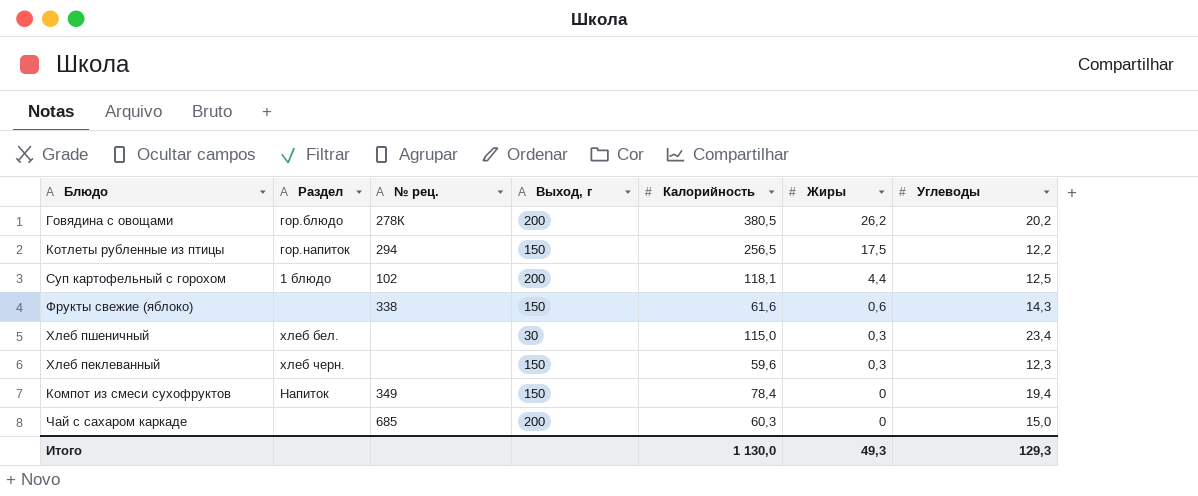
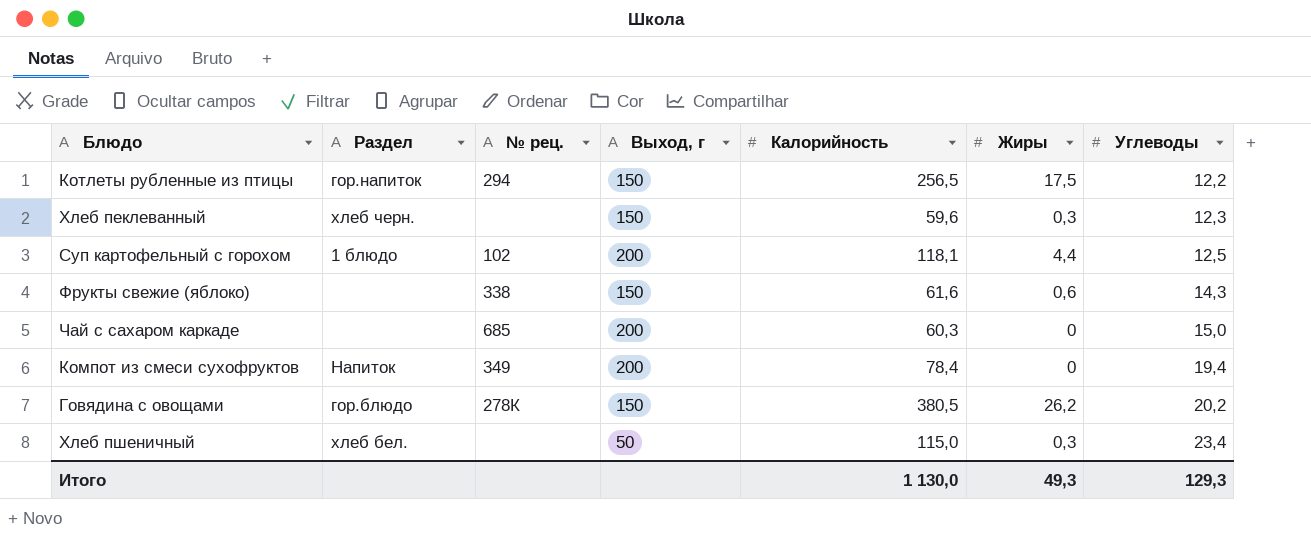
row order: Жиры descending -> Углеводы ascending
Компот из смеси сухофруктов | Выход, г: 150 -> 200
Говядина с овощами | Выход, г: 200 -> 150
Хлеб пшеничный | Выход, г: 30 -> 50

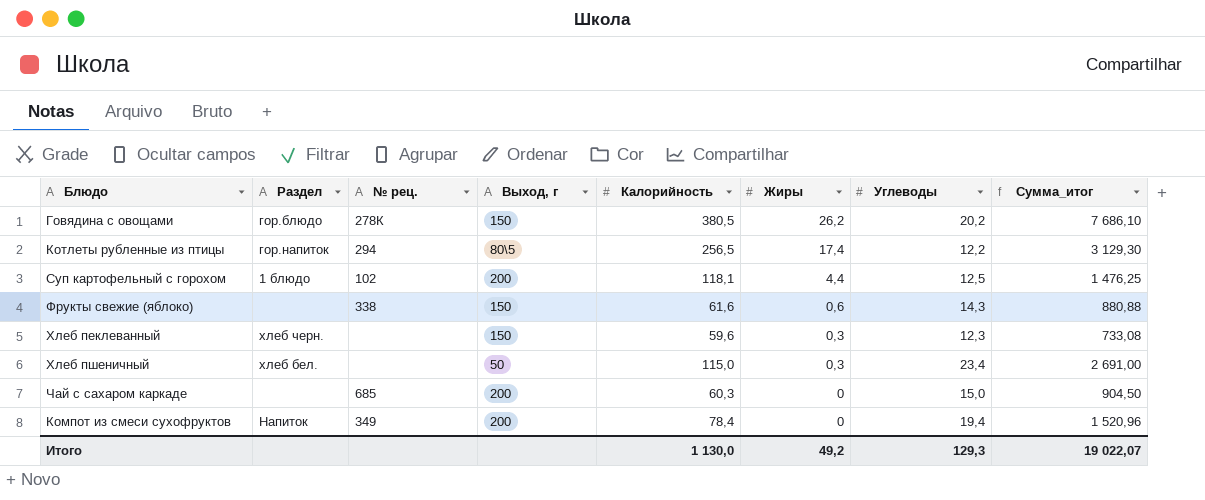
row order: Углеводы ascending -> Жиры descending
column Сумма_итог | formula: none -> [Калорийность] * [Углеводы]
Котлеты рубленные из птицы | Выход, г: 150 -> 80\5
Котлеты рубленные из птицы | Жиры: 17,5 -> 17,4
Итого | Жиры: 49,3 -> 49,2

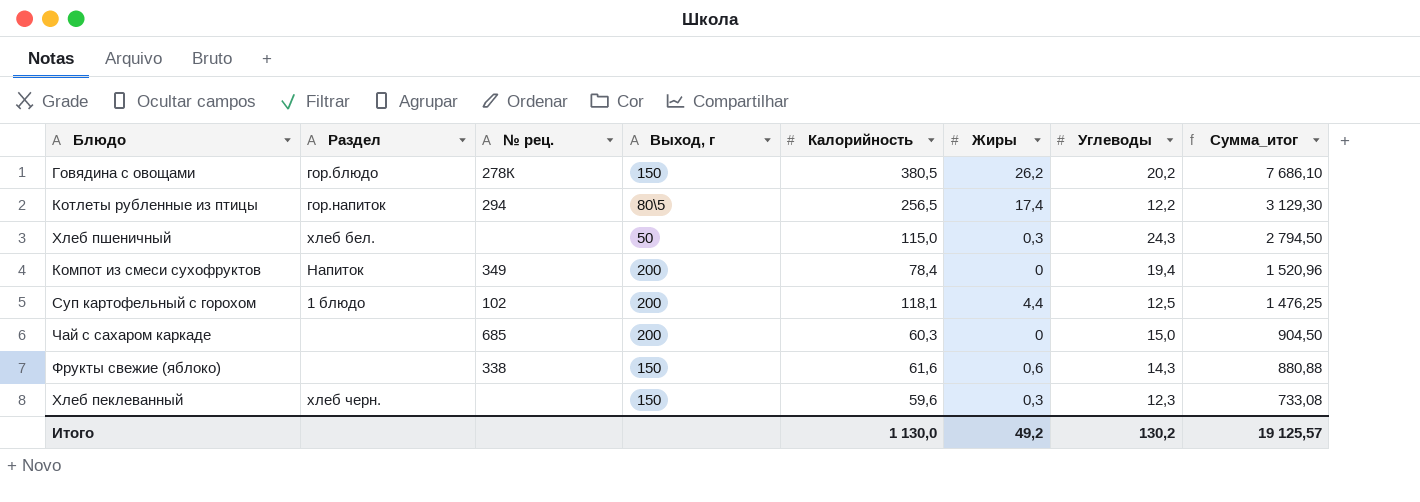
row order: Жиры descending -> Сумма_итог descending
Хлеб пшеничный | Углеводы: 23,4 -> 24,3
Хлеб пшеничный | Сумма_итог: 2 691,00 -> 2 794,50
Итого | Углеводы: 129,3 -> 130,2
Итого | Сумма_итог: 19 022,07 -> 19 125,57

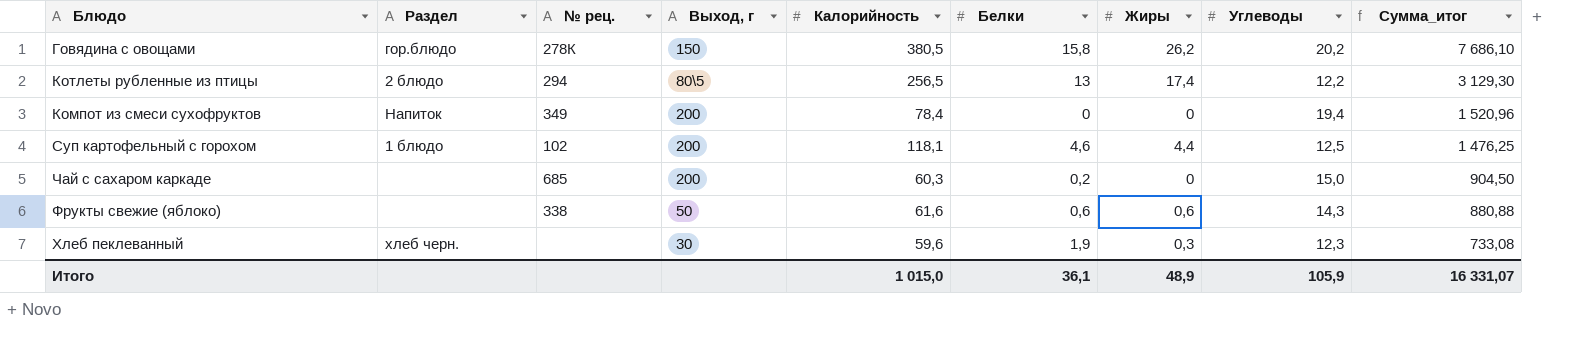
column Белки | position: none -> 6
row Хлеб пшеничный: хлеб бел. | none | 50 | 115,0 | 0,3 | 24,3 | 2 794,50 -> none
Котлеты рубленные из птицы | Раздел: гор.напиток -> 2 блюдо
Фрукты свежие (яблоко) | Выход, г: 150 -> 50
Хлеб пеклеванный | Выход, г: 150 -> 30
Итого | Калорийность: 1 130,0 -> 1 015,0
Итого | Жиры: 49,2 -> 48,9
Итого | Углеводы: 130,2 -> 105,9
Итого | Сумма_итог: 19 125,57 -> 16 331,07

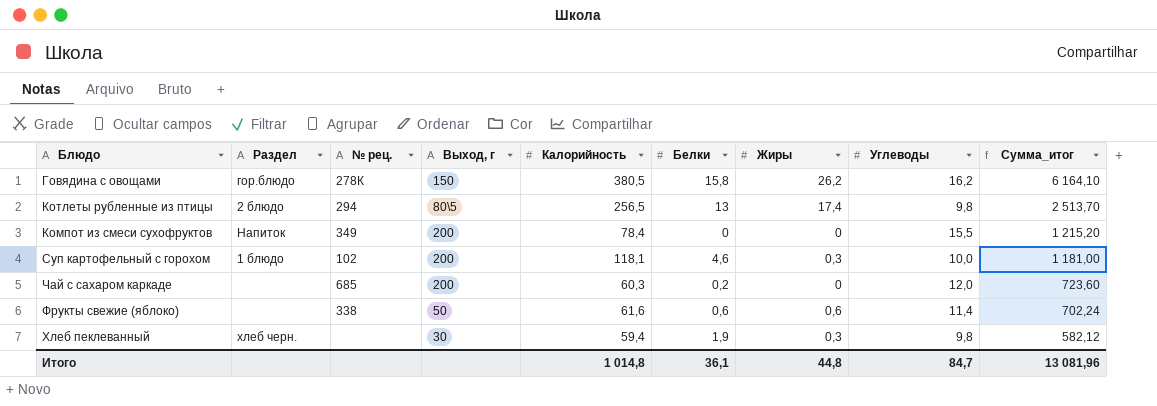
Говядина с овощами | Углеводы: 20,2 -> 16,2
Говядина с овощами | Сумма_итог: 7 686,10 -> 6 164,10
Котлеты рубленные из птицы | Углеводы: 12,2 -> 9,8
Котлеты рубленные из птицы | Сумма_итог: 3 129,30 -> 2 513,70
Компот из смеси сухофруктов | Углеводы: 19,4 -> 15,5
Компот из смеси сухофруктов | Сумма_итог: 1 520,96 -> 1 215,20
Суп картофельный с горохом | Жиры: 4,4 -> 0,3
Суп картофельный с горохом | Углеводы: 12,5 -> 10,0
Суп картофельный с горохом | Сумма_итог: 1 476,25 -> 1 181,00
Чай с сахаром каркаде | Углеводы: 15,0 -> 12,0
Чай с сахаром каркаде | Сумма_итог: 904,50 -> 723,60
Фрукты свежие (яблоко) | Углеводы: 14,3 -> 11,4
Фрукты свежие (яблоко) | Сумма_итог: 880,88 -> 702,24
Хлеб пеклеванный | Калорийность: 59,6 -> 59,4
Хлеб пеклеванный | Углеводы: 12,3 -> 9,8
Хлеб пеклеванный | Сумма_итог: 733,08 -> 582,12
Итого | Калорийность: 1 015,0 -> 1 014,8
Итого | Жиры: 48,9 -> 44,8
Итого | Углеводы: 105,9 -> 84,7
Итого | Сумма_итог: 16 331,07 -> 13 081,96

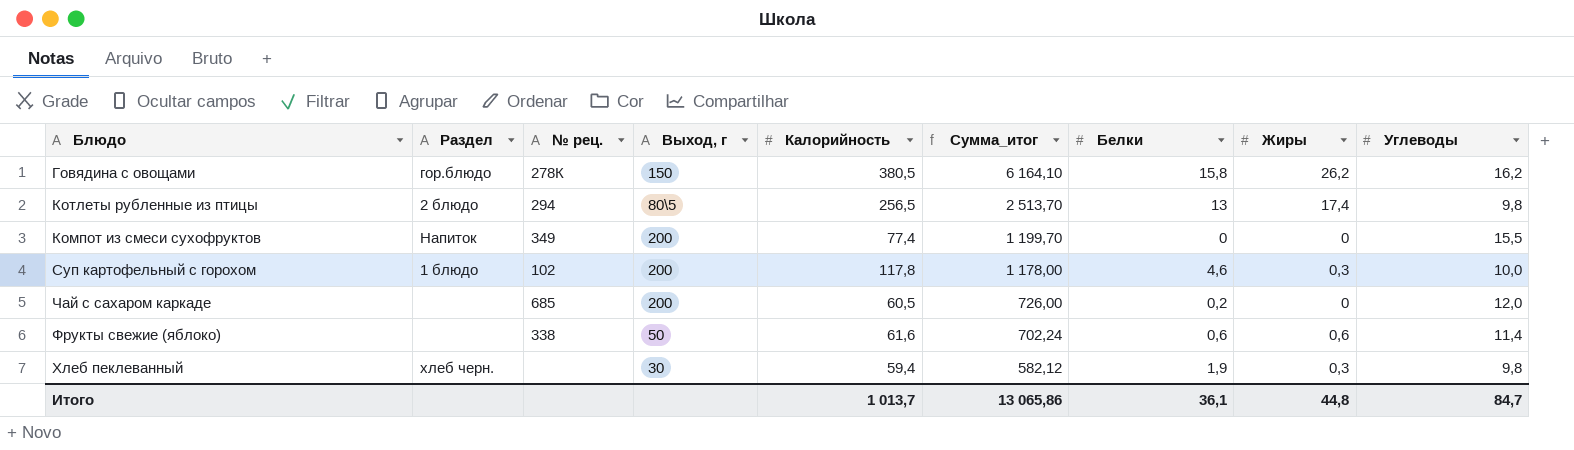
column Сумма_итог | position: 9 -> 6
Компот из смеси сухофруктов | Калорийность: 78,4 -> 77,4
Компот из смеси сухофруктов | Сумма_итог: 1 215,20 -> 1 199,70
Суп картофельный с горохом | Калорийность: 118,1 -> 117,8
Суп картофельный с горохом | Сумма_итог: 1 181,00 -> 1 178,00
Чай с сахаром каркаде | Калорийность: 60,3 -> 60,5
Чай с сахаром каркаде | Сумма_итог: 723,60 -> 726,00
Итого | Калорийность: 1 014,8 -> 1 013,7
Итого | Сумма_итог: 13 081,96 -> 13 065,86

